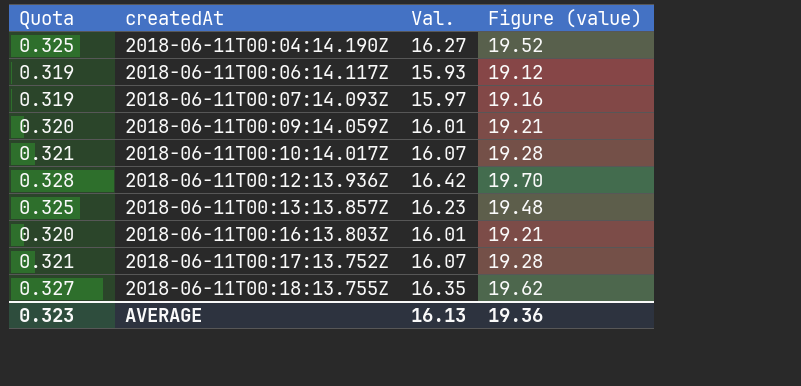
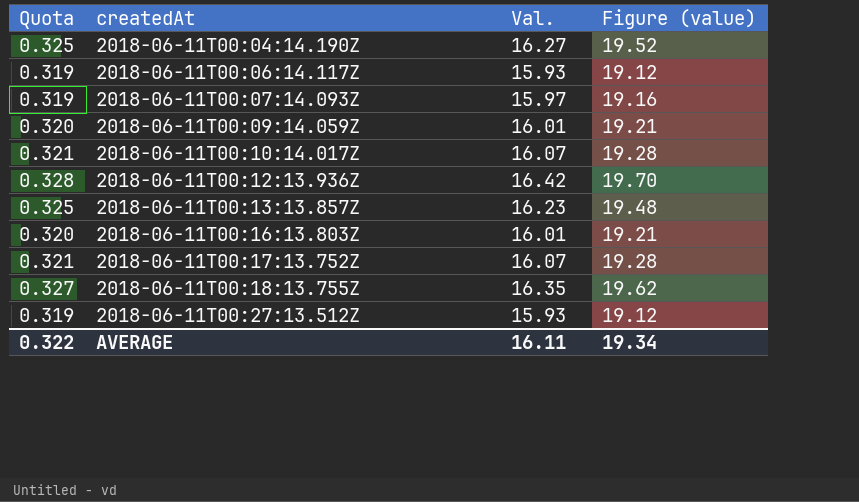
row 2018-06-11T00:27:13.512Z: none -> 0.319 | 15.93 | 19.12
AVERAGE | Quota: 0.323 -> 0.322
AVERAGE | Val.: 16.13 -> 16.11
AVERAGE | Figure (value): 19.36 -> 19.34

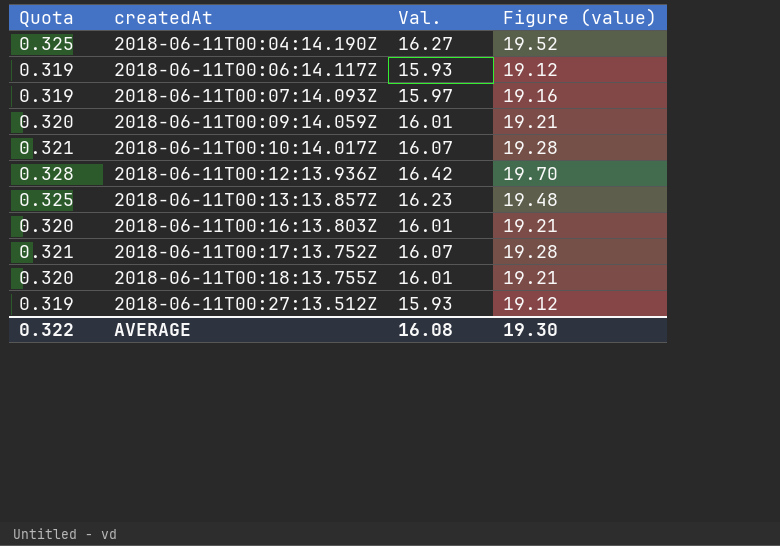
2018-06-11T00:18:13.755Z | Quota: 0.327 -> 0.320
2018-06-11T00:18:13.755Z | Val.: 16.35 -> 16.01
2018-06-11T00:18:13.755Z | Figure (value): 19.62 -> 19.21
AVERAGE | Val.: 16.11 -> 16.08
AVERAGE | Figure (value): 19.34 -> 19.30

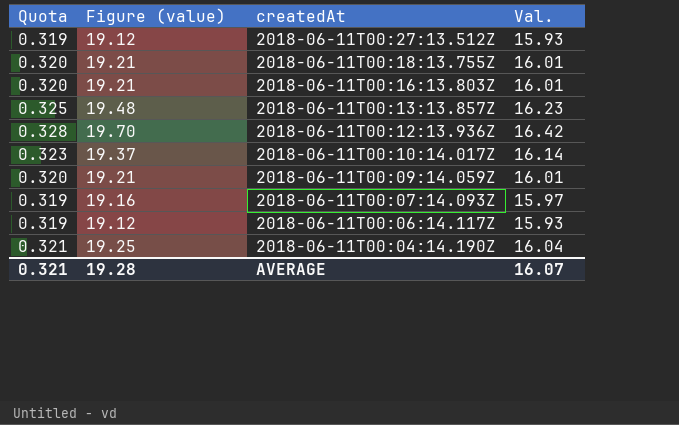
row order: createdAt ascending -> createdAt descending
column Figure (value) | position: 4 -> 2
row 2018-06-11T00:17:13.752Z: 0.321 | 16.07 | 19.28 -> none
2018-06-11T00:10:14.017Z | Quota: 0.321 -> 0.323
2018-06-11T00:10:14.017Z | Figure (value): 19.28 -> 19.37
2018-06-11T00:10:14.017Z | Val.: 16.07 -> 16.14
2018-06-11T00:04:14.190Z | Quota: 0.325 -> 0.321
2018-06-11T00:04:14.190Z | Figure (value): 19.52 -> 19.25
2018-06-11T00:04:14.190Z | Val.: 16.27 -> 16.04
AVERAGE | Quota: 0.322 -> 0.321
AVERAGE | Figure (value): 19.30 -> 19.28
AVERAGE | Val.: 16.08 -> 16.07

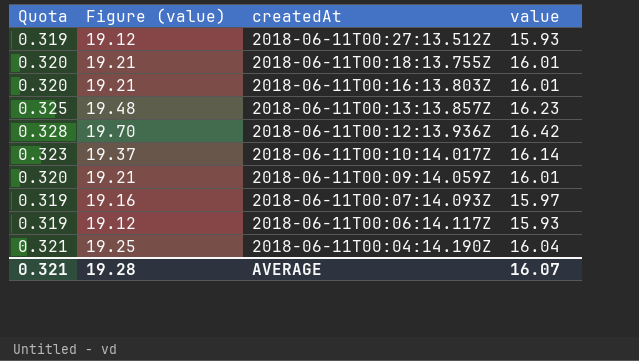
column name: Val. -> value

